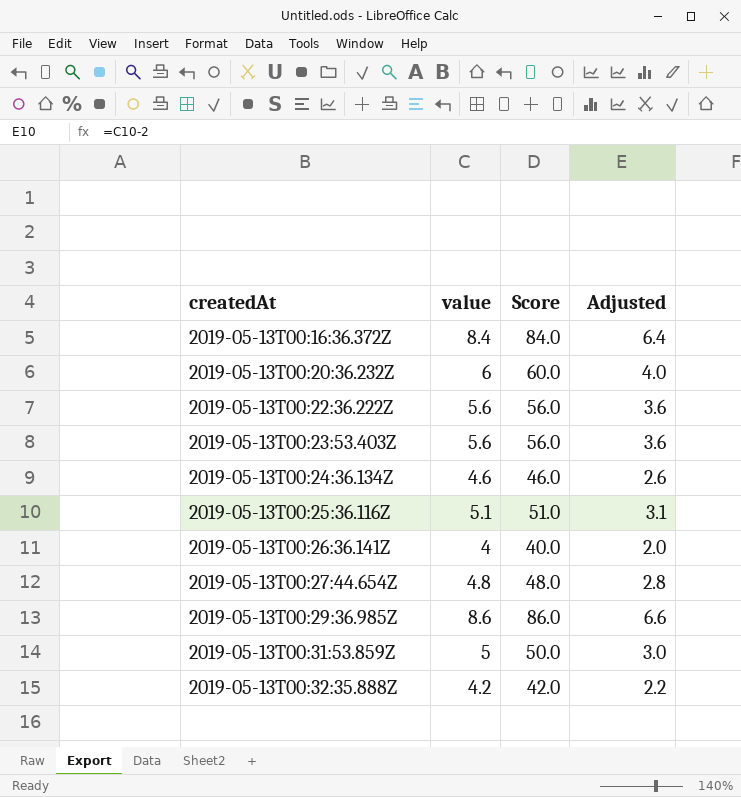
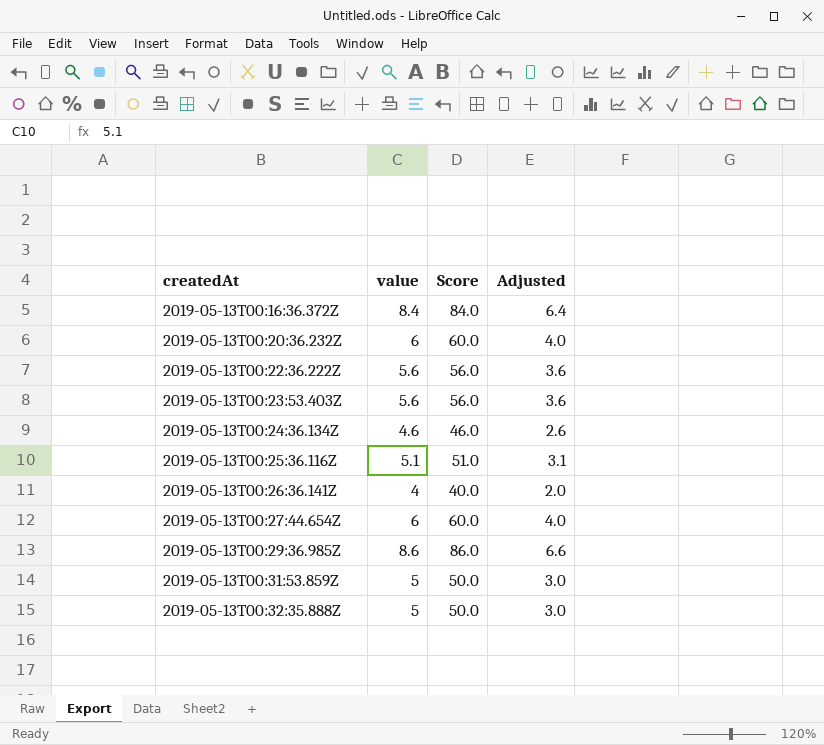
2019-05-13T00:27:44.654Z | value: 4.8 -> 6
2019-05-13T00:27:44.654Z | Score: 48.0 -> 60.0
2019-05-13T00:27:44.654Z | Adjusted: 2.8 -> 4.0
2019-05-13T00:32:35.888Z | value: 4.2 -> 5
2019-05-13T00:32:35.888Z | Score: 42.0 -> 50.0
2019-05-13T00:32:35.888Z | Adjusted: 2.2 -> 3.0

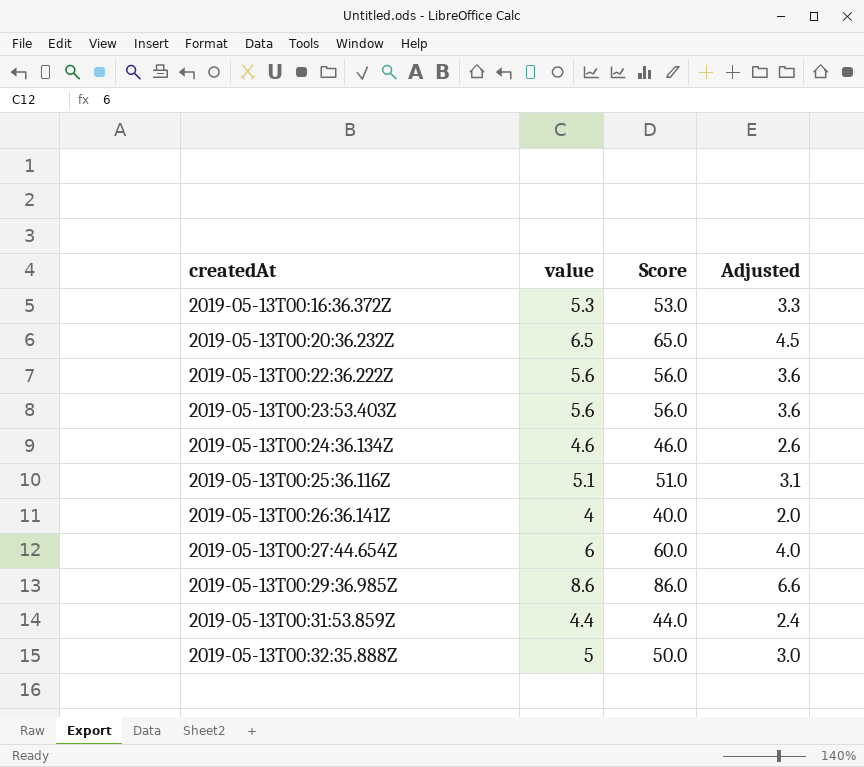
2019-05-13T00:16:36.372Z | value: 8.4 -> 5.3
2019-05-13T00:16:36.372Z | Score: 84.0 -> 53.0
2019-05-13T00:16:36.372Z | Adjusted: 6.4 -> 3.3
2019-05-13T00:20:36.232Z | value: 6 -> 6.5
2019-05-13T00:20:36.232Z | Score: 60.0 -> 65.0
2019-05-13T00:20:36.232Z | Adjusted: 4.0 -> 4.5
2019-05-13T00:31:53.859Z | value: 5 -> 4.4
2019-05-13T00:31:53.859Z | Score: 50.0 -> 44.0
2019-05-13T00:31:53.859Z | Adjusted: 3.0 -> 2.4

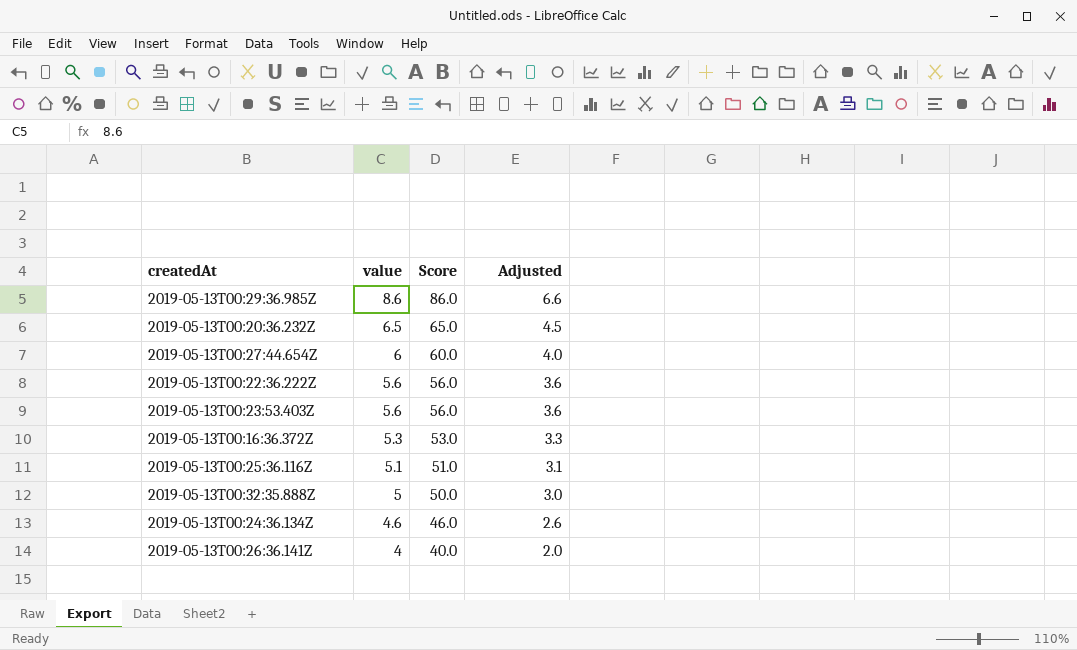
row order: createdAt ascending -> value descending
row 2019-05-13T00:31:53.859Z: 4.4 | 44.0 | 2.4 -> none

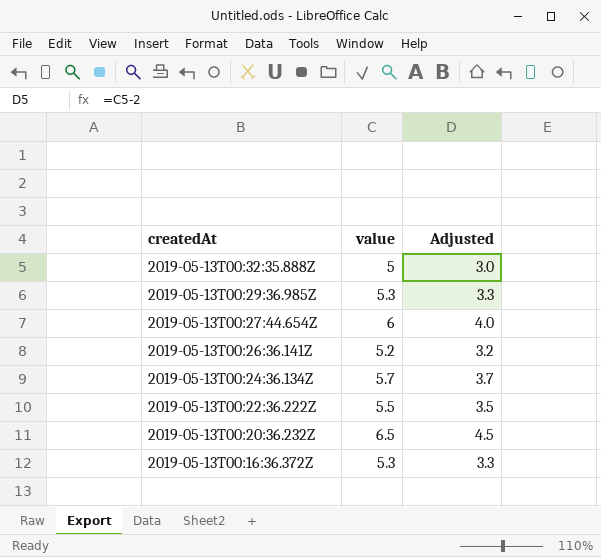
row order: value descending -> createdAt descending
column Score | formula: [value] * 10 -> none
row 2019-05-13T00:23:53.403Z: 5.6 | 56.0 | 3.6 -> none
row 2019-05-13T00:25:36.116Z: 5.1 | 51.0 | 3.1 -> none
2019-05-13T00:29:36.985Z | value: 8.6 -> 5.3
2019-05-13T00:29:36.985Z | Adjusted: 6.6 -> 3.3
2019-05-13T00:26:36.141Z | value: 4 -> 5.2
2019-05-13T00:26:36.141Z | Adjusted: 2.0 -> 3.2
2019-05-13T00:24:36.134Z | value: 4.6 -> 5.7
2019-05-13T00:24:36.134Z | Adjusted: 2.6 -> 3.7
2019-05-13T00:22:36.222Z | value: 5.6 -> 5.5
2019-05-13T00:22:36.222Z | Adjusted: 3.6 -> 3.5

